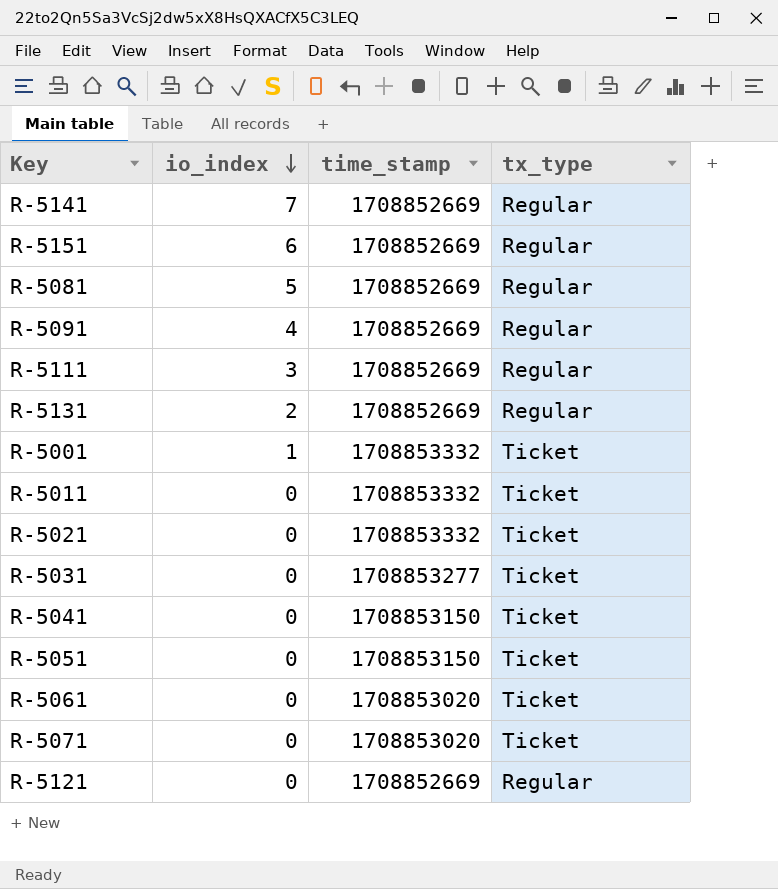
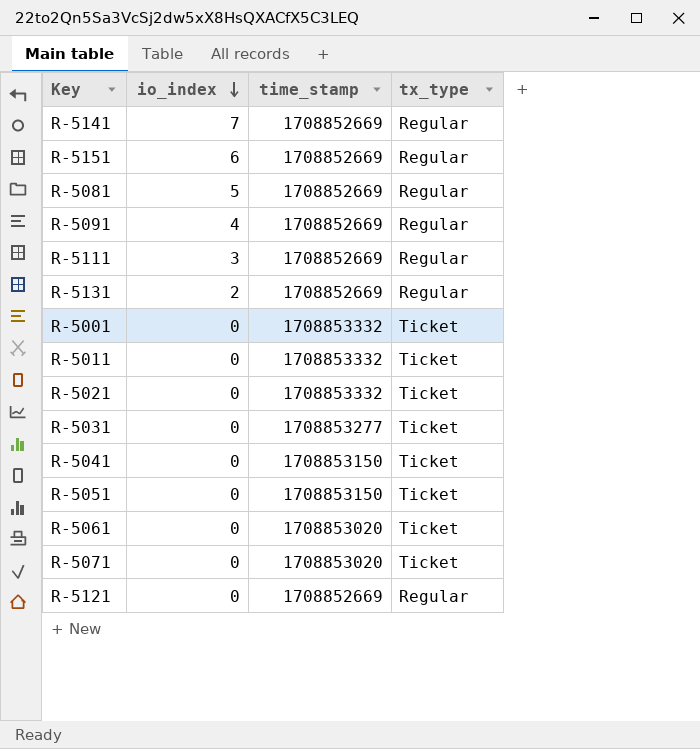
R-5001 | io_index: 1 -> 0

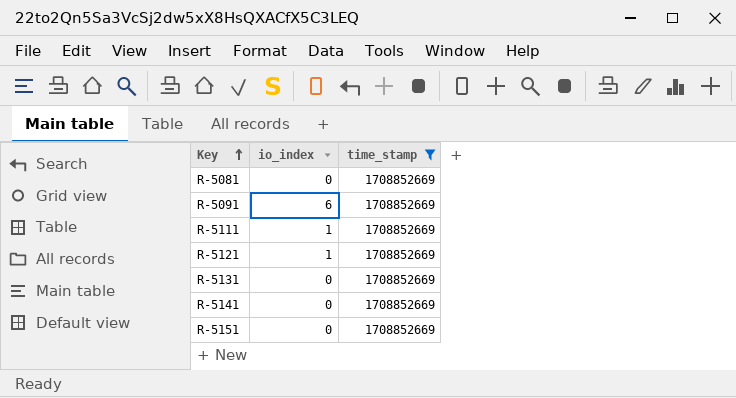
filter: none -> time_stamp = 1708852669
row order: io_index descending -> Key ascending
column tx_type | position: 4 -> none
R-5081 | io_index: 5 -> 0
R-5091 | io_index: 4 -> 6
R-5111 | io_index: 3 -> 1
R-5121 | io_index: 0 -> 1
R-5131 | io_index: 2 -> 0
R-5141 | io_index: 7 -> 0
R-5151 | io_index: 6 -> 0

